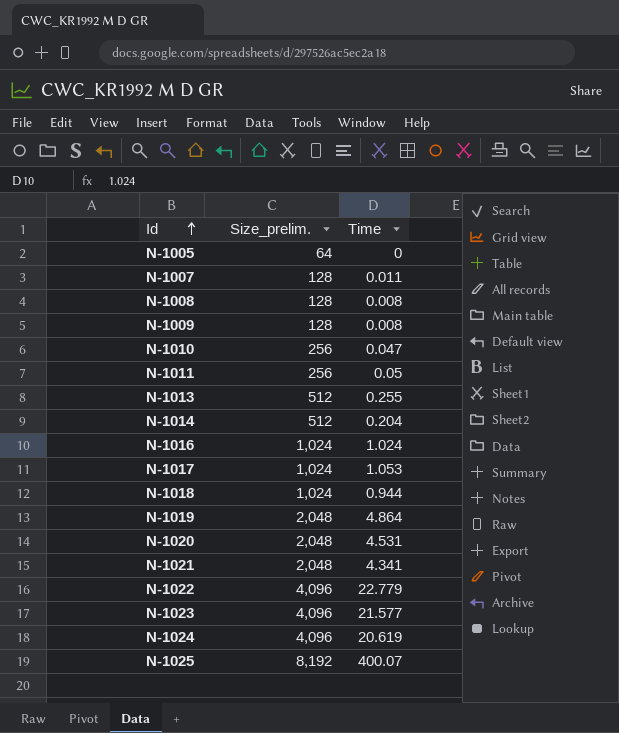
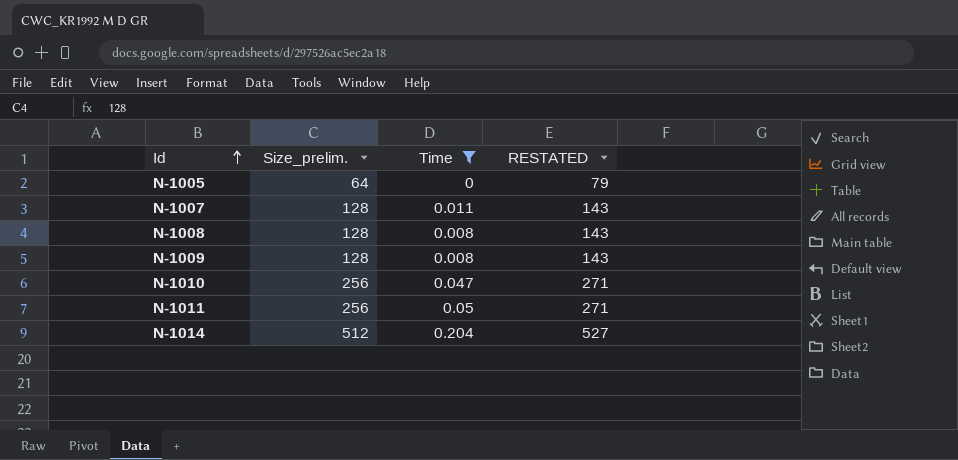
filter: none -> Time <= 0.204
column RESTATED | formula: none -> [Size_prelim.] + 15

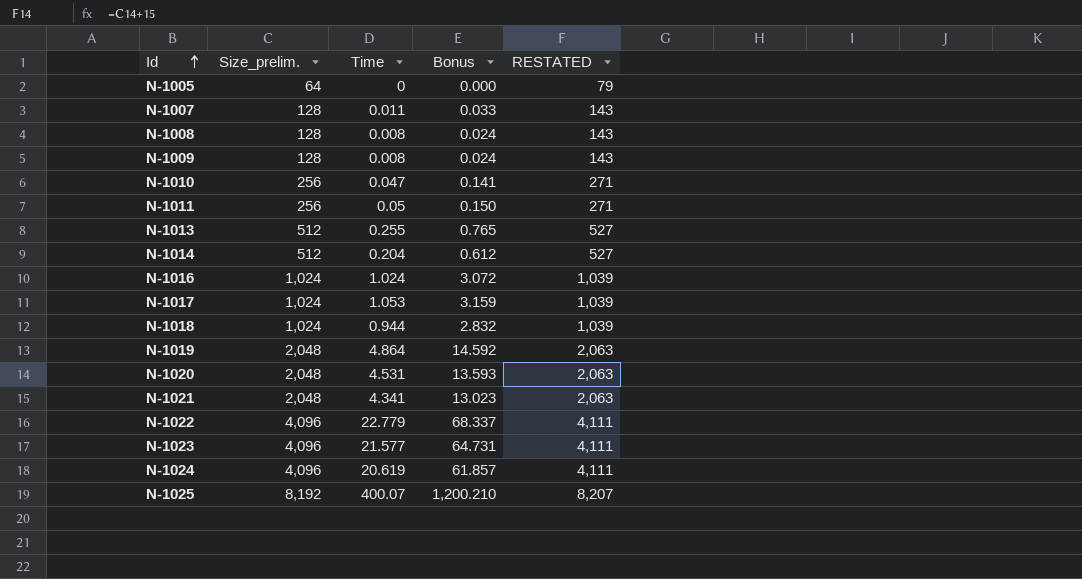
filter: Time <= 0.204 -> none
column Bonus | formula: none -> [Time] * 3

